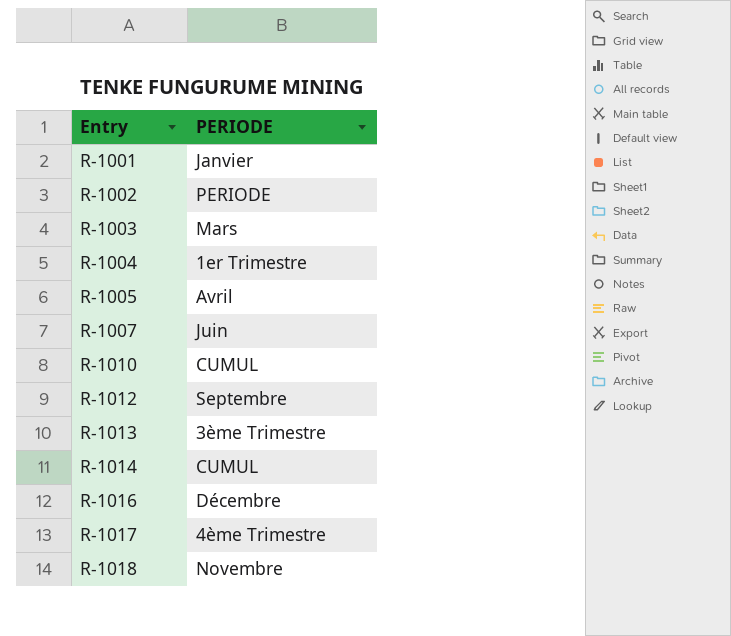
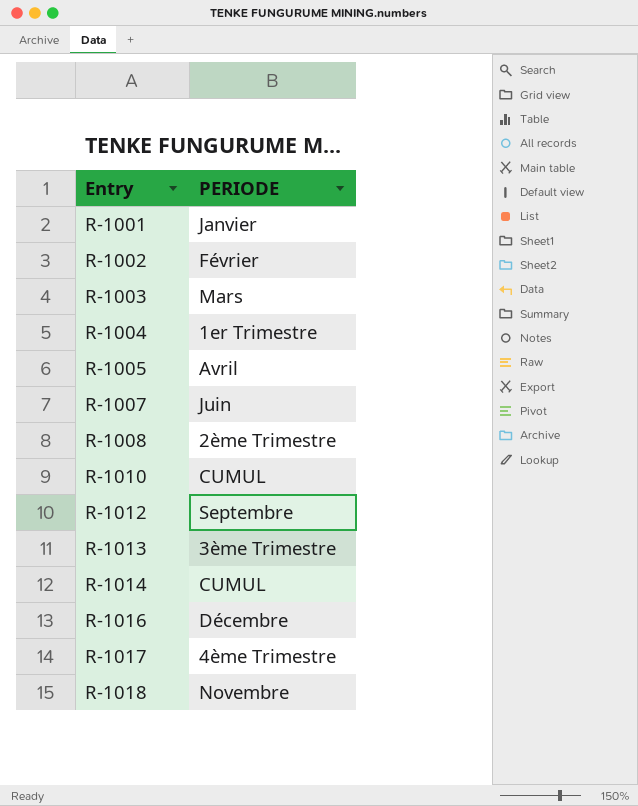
R-1002 | PERIODE: PERIODE -> Février
row R-1008: none -> 2ème Trimestre

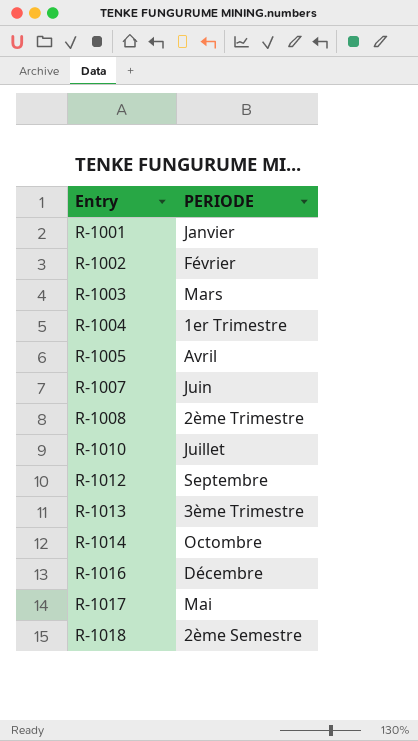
R-1010 | PERIODE: CUMUL -> Juillet
R-1014 | PERIODE: CUMUL -> Octombre
R-1017 | PERIODE: 4ème Trimestre -> Mai
R-1018 | PERIODE: Novembre -> 2ème Semestre

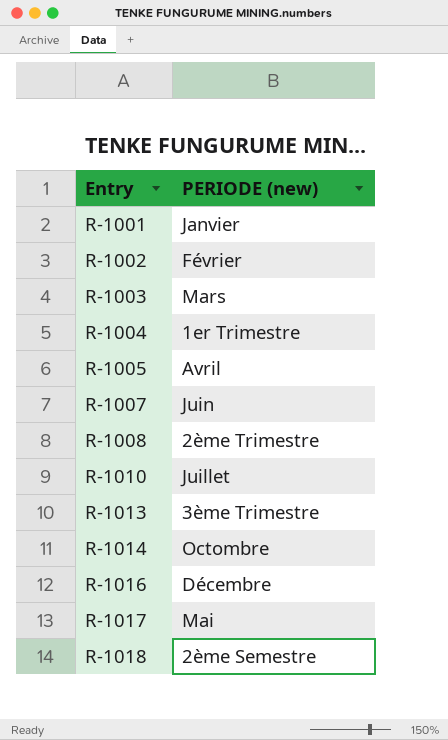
column name: PERIODE -> PERIODE (new)
row R-1012: Septembre -> none

